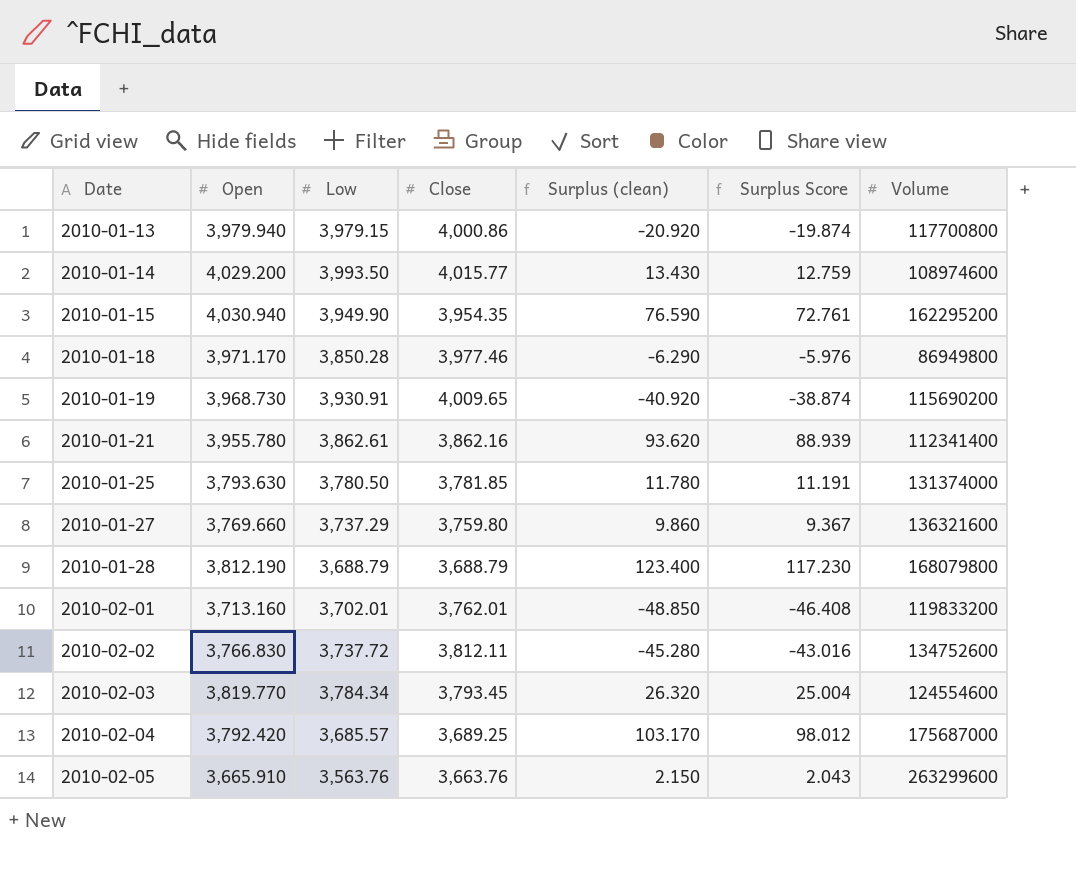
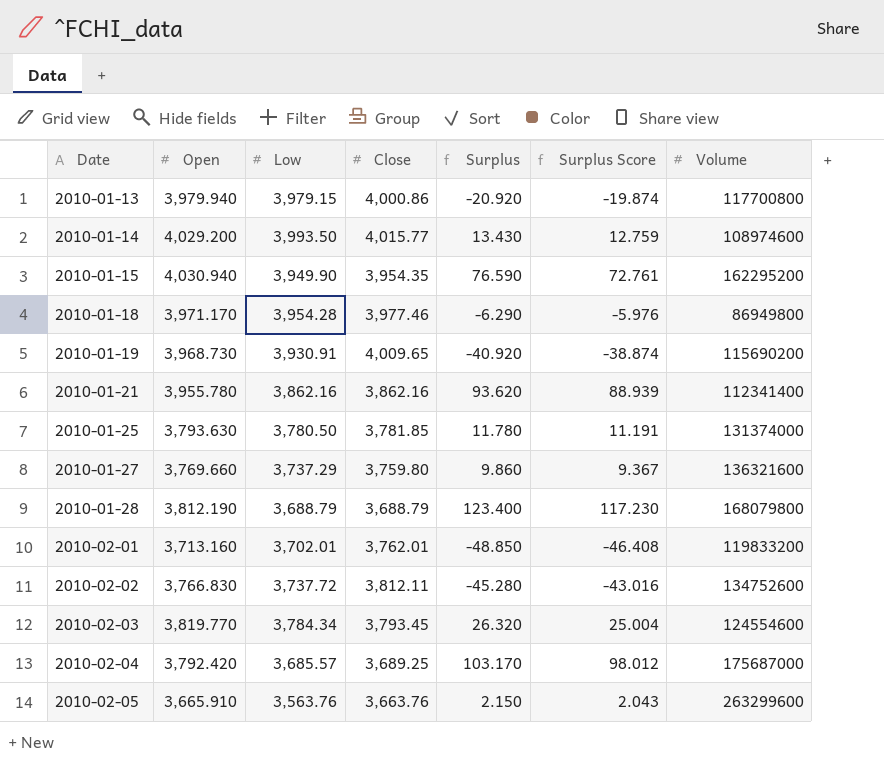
column name: Surplus (clean) -> Surplus
2010-01-18 | Low: 3,850.28 -> 3,954.28
2010-01-21 | Low: 3,862.61 -> 3,862.16

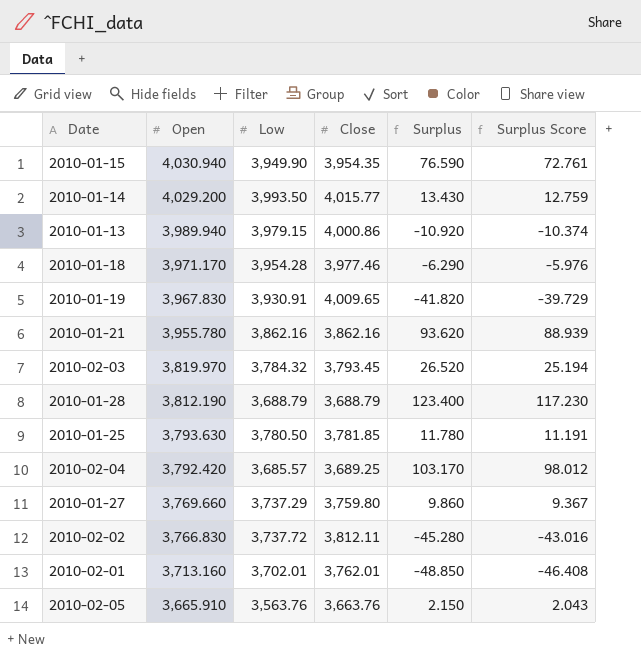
row order: Date ascending -> Open descending
column Volume | position: 7 -> none
2010-01-13 | Open: 3,979.940 -> 3,989.940
2010-01-13 | Surplus: -20.920 -> -10.920
2010-01-13 | Surplus Score: -19.874 -> -10.374
2010-01-19 | Open: 3,968.730 -> 3,967.830
2010-01-19 | Surplus: -40.920 -> -41.820
2010-01-19 | Surplus Score: -38.874 -> -39.729
2010-02-03 | Open: 3,819.770 -> 3,819.970
2010-02-03 | Low: 3,784.34 -> 3,784.32
2010-02-03 | Surplus: 26.320 -> 26.520
2010-02-03 | Surplus Score: 25.004 -> 25.194

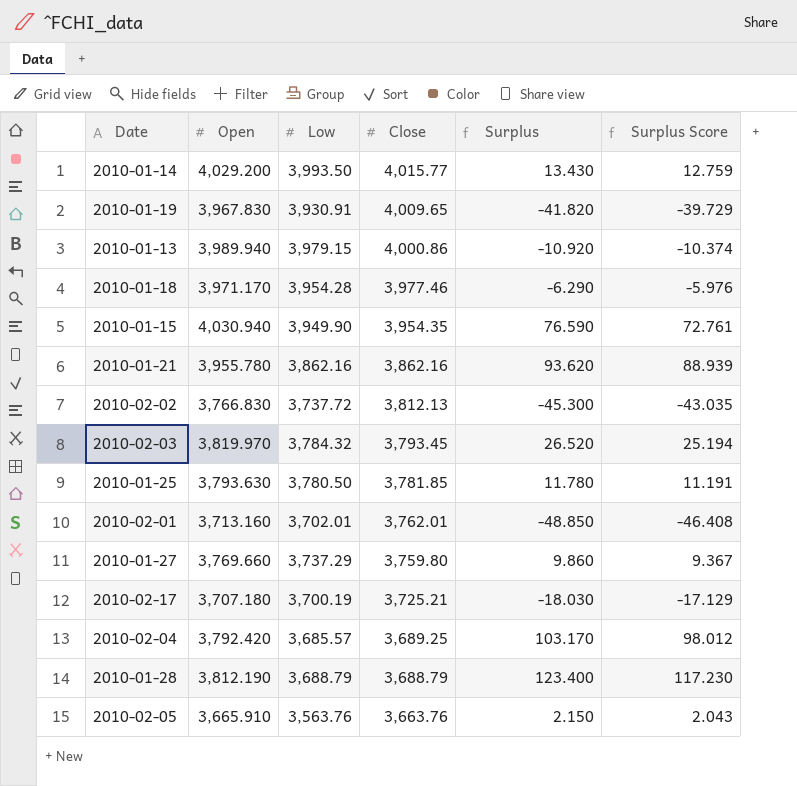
row order: Open descending -> Close descending
2010-02-02 | Close: 3,812.11 -> 3,812.13
2010-02-02 | Surplus: -45.280 -> -45.300
2010-02-02 | Surplus Score: -43.016 -> -43.035
row 2010-02-17: none -> 3,707.180 | 3,700.19 | 3,725.21 | -18.030 | -17.129

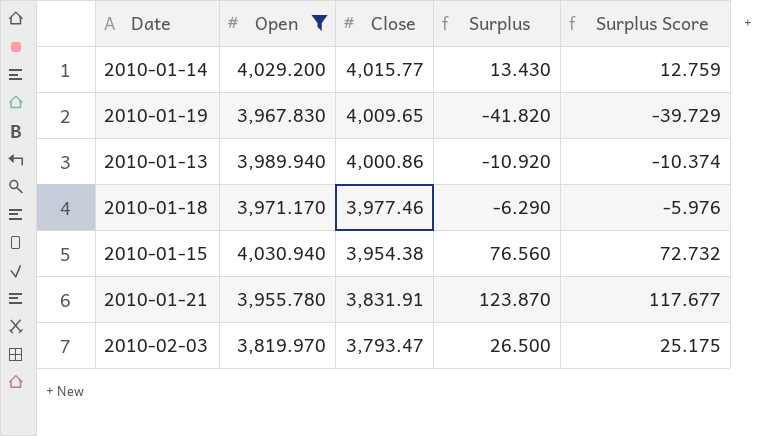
filter: none -> Open >= 3,819.970
column Low | position: 3 -> none
2010-01-15 | Close: 3,954.35 -> 3,954.38
2010-01-15 | Surplus: 76.590 -> 76.560
2010-01-15 | Surplus Score: 72.761 -> 72.732
2010-01-21 | Close: 3,862.16 -> 3,831.91
2010-01-21 | Surplus: 93.620 -> 123.870
2010-01-21 | Surplus Score: 88.939 -> 117.677
2010-02-03 | Close: 3,793.45 -> 3,793.47
2010-02-03 | Surplus: 26.520 -> 26.500
2010-02-03 | Surplus Score: 25.194 -> 25.175

